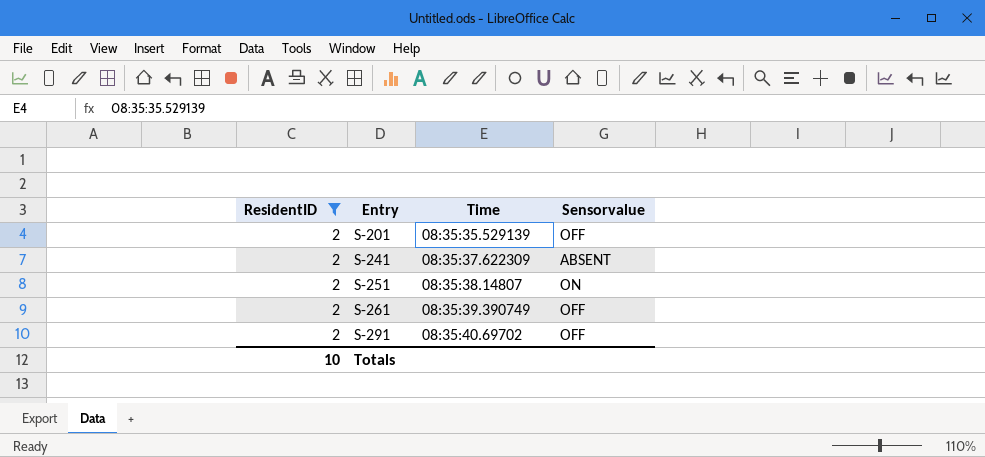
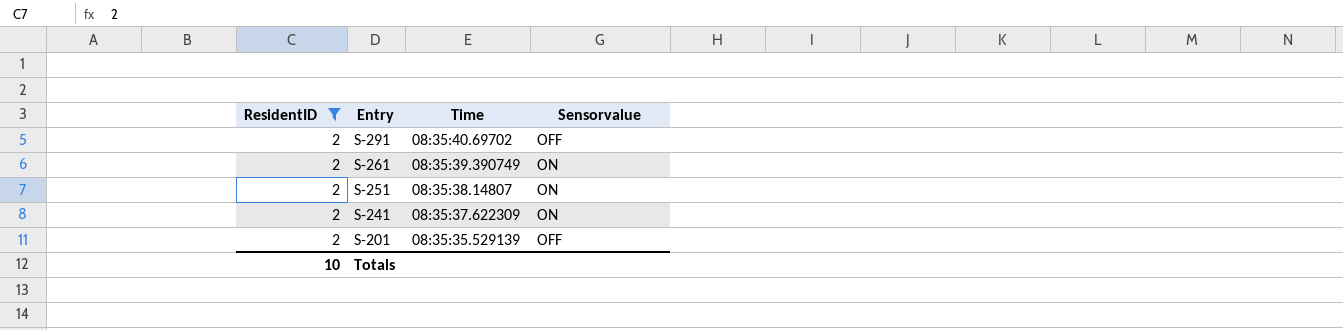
row order: Entry ascending -> Entry descending
S-261 | Sensorvalue: OFF -> ON
S-241 | Sensorvalue: ABSENT -> ON

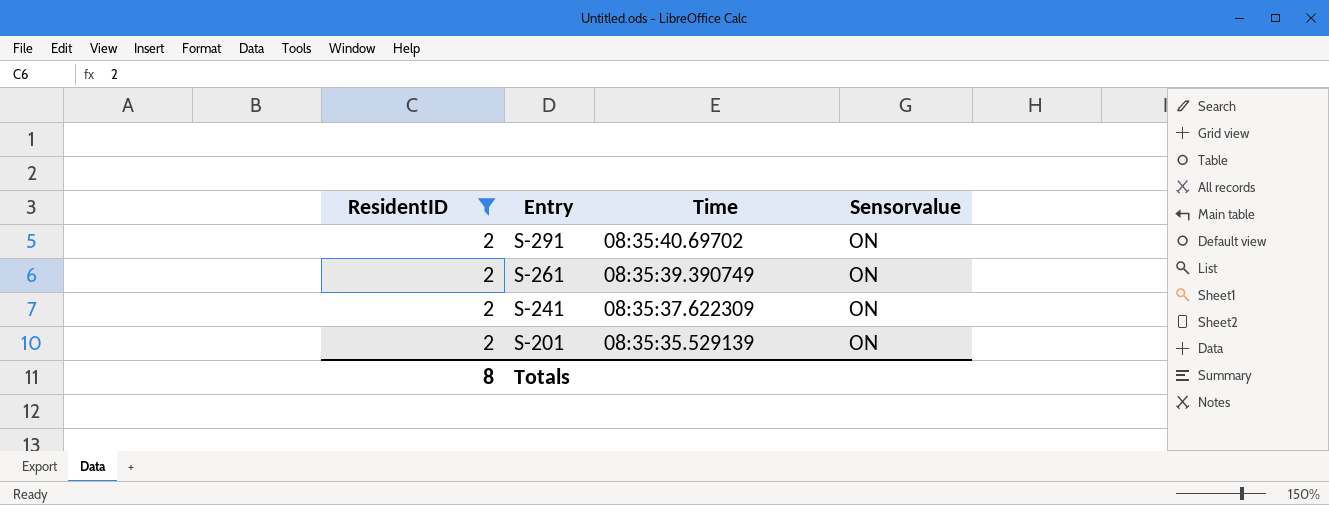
row S-251: 2 | 08:35:38.14807 | ON -> none
S-291 | Sensorvalue: OFF -> ON
S-201 | Sensorvalue: OFF -> ON
Totals | ResidentID: 10 -> 8

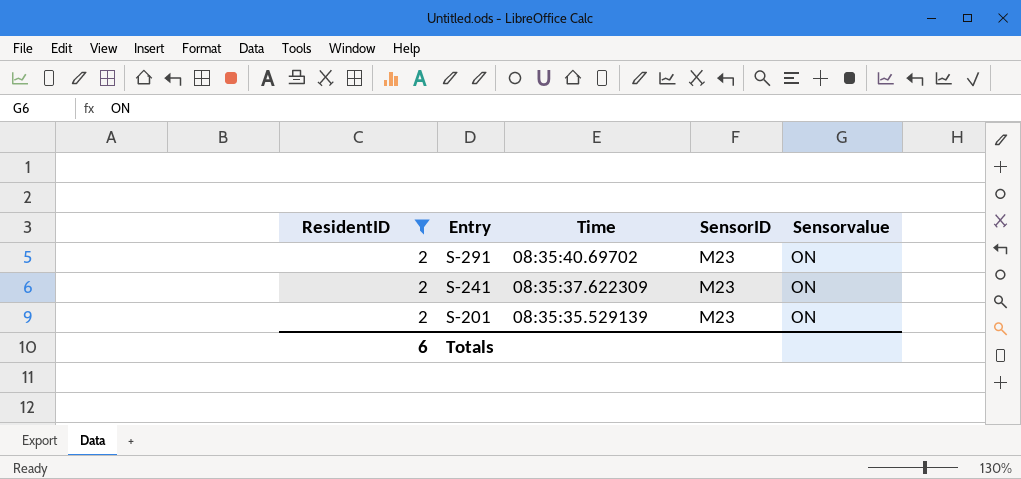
column SensorID | position: none -> 4
row S-261: 2 | 08:35:39.390749 | ON -> none
Totals | ResidentID: 8 -> 6

